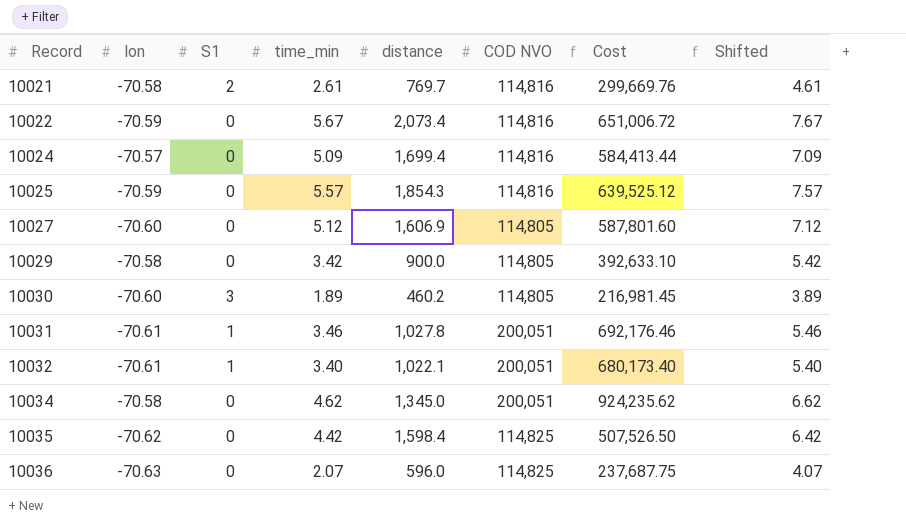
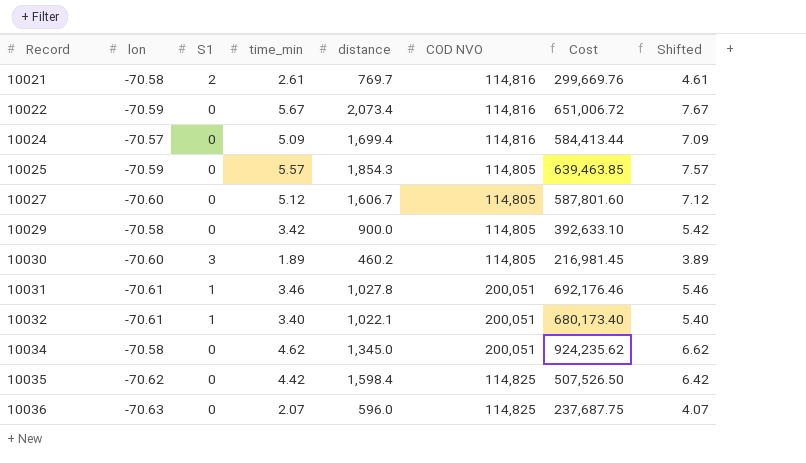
10025 | COD NVO: 114,816 -> 114,805
10025 | Cost: 639,525.12 -> 639,463.85
10027 | distance: 1,606.9 -> 1,606.7

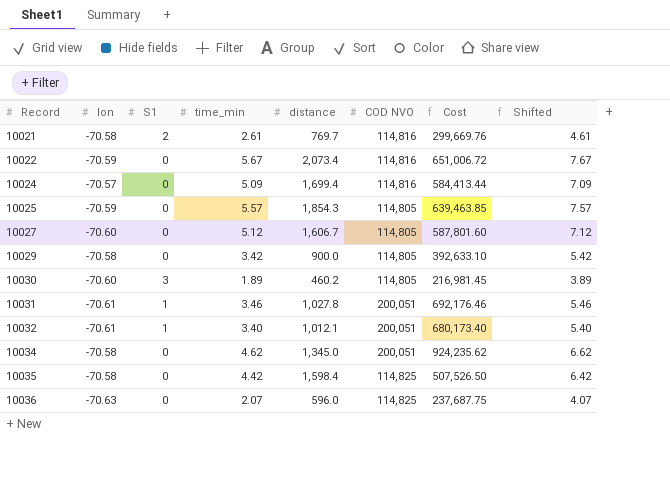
10032 | distance: 1,022.1 -> 1,012.1
10035 | lon: -70.62 -> -70.58

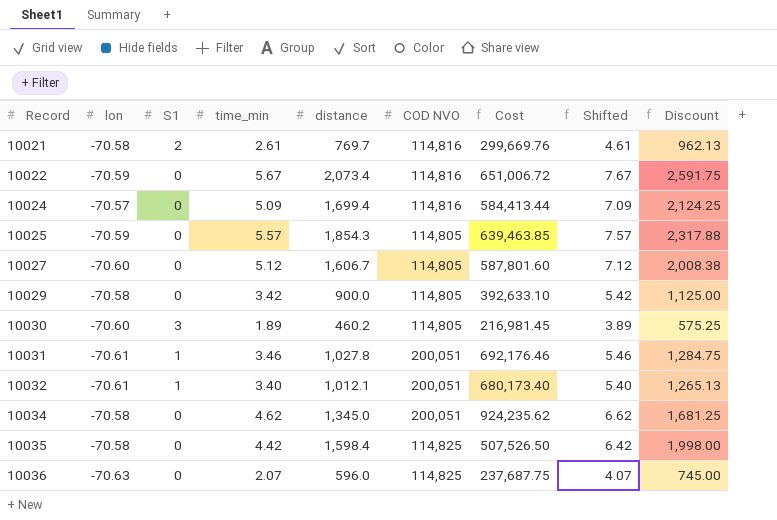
column Discount | formula: none -> [distance] * 1.25

